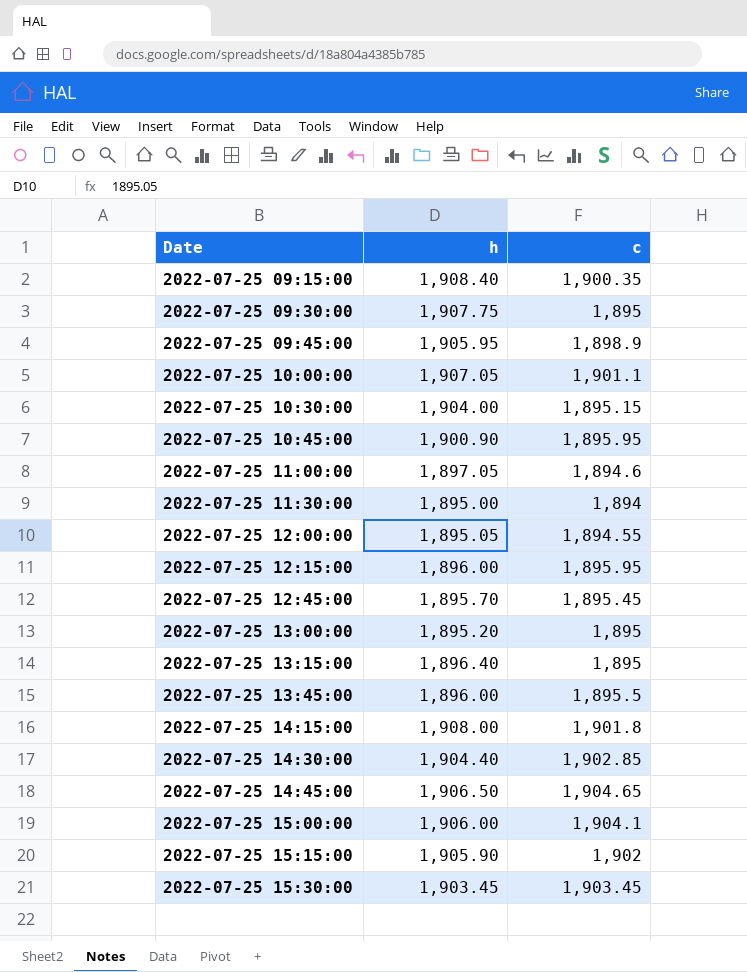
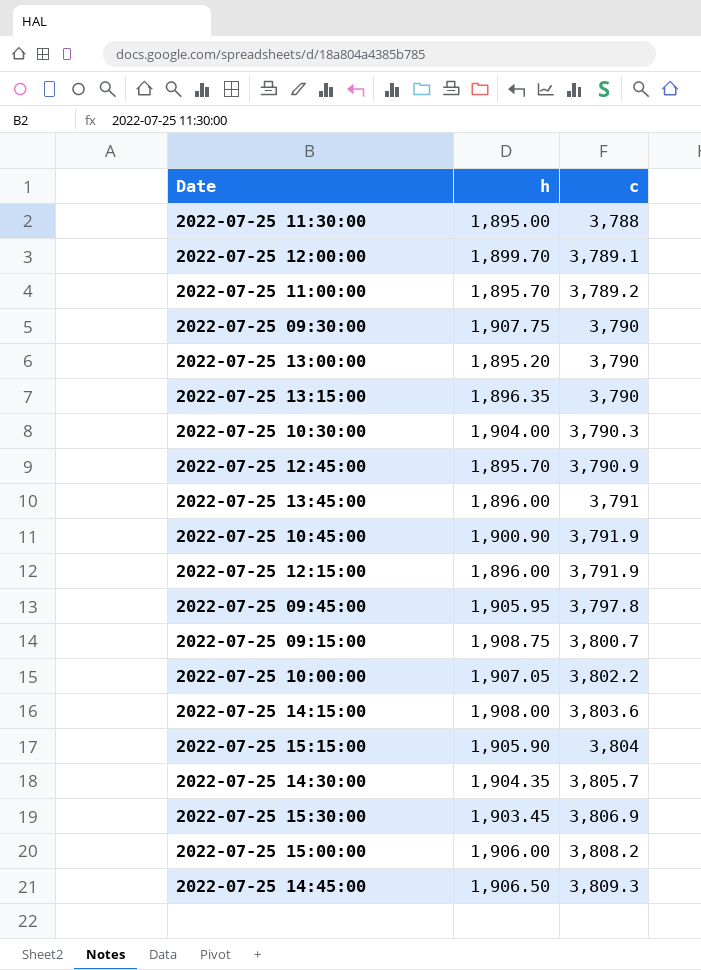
row order: Date ascending -> c ascending
2022-07-25 11:30:00 | c: 1,894 -> 3,788
2022-07-25 12:00:00 | h: 1,895.05 -> 1,899.70
2022-07-25 12:00:00 | c: 1,894.55 -> 3,789.1
2022-07-25 11:00:00 | h: 1,897.05 -> 1,895.70
2022-07-25 11:00:00 | c: 1,894.6 -> 3,789.2
2022-07-25 09:30:00 | c: 1,895 -> 3,790
2022-07-25 13:00:00 | c: 1,895 -> 3,790
2022-07-25 13:15:00 | h: 1,896.40 -> 1,896.35
2022-07-25 13:15:00 | c: 1,895 -> 3,790
2022-07-25 10:30:00 | c: 1,895.15 -> 3,790.3
2022-07-25 12:45:00 | c: 1,895.45 -> 3,790.9
2022-07-25 13:45:00 | c: 1,895.5 -> 3,791
2022-07-25 10:45:00 | c: 1,895.95 -> 3,791.9
2022-07-25 12:15:00 | c: 1,895.95 -> 3,791.9
2022-07-25 09:45:00 | c: 1,898.9 -> 3,797.8
2022-07-25 09:15:00 | h: 1,908.40 -> 1,908.75
2022-07-25 09:15:00 | c: 1,900.35 -> 3,800.7
2022-07-25 10:00:00 | c: 1,901.1 -> 3,802.2
2022-07-25 14:15:00 | c: 1,901.8 -> 3,803.6
2022-07-25 15:15:00 | c: 1,902 -> 3,804
2022-07-25 14:30:00 | h: 1,904.40 -> 1,904.35
2022-07-25 14:30:00 | c: 1,902.85 -> 3,805.7
2022-07-25 15:30:00 | c: 1,903.45 -> 3,806.9
2022-07-25 15:00:00 | c: 1,904.1 -> 3,808.2
2022-07-25 14:45:00 | c: 1,904.65 -> 3,809.3

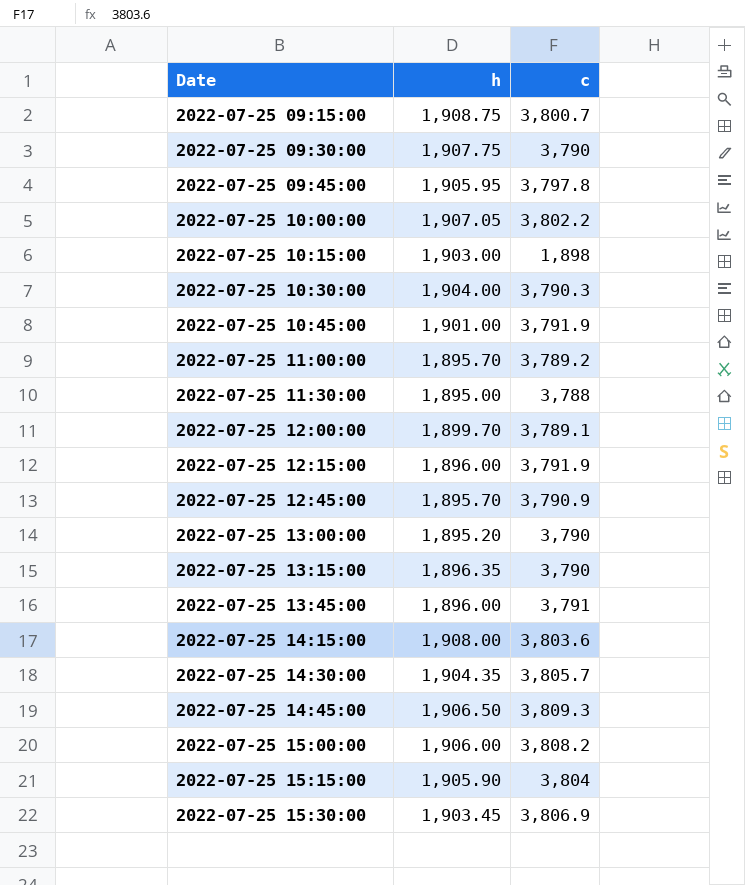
row order: c ascending -> Date ascending
row 2022-07-25 10:15:00: none -> 1,903.00 | 1,898
2022-07-25 10:45:00 | h: 1,900.90 -> 1,901.00

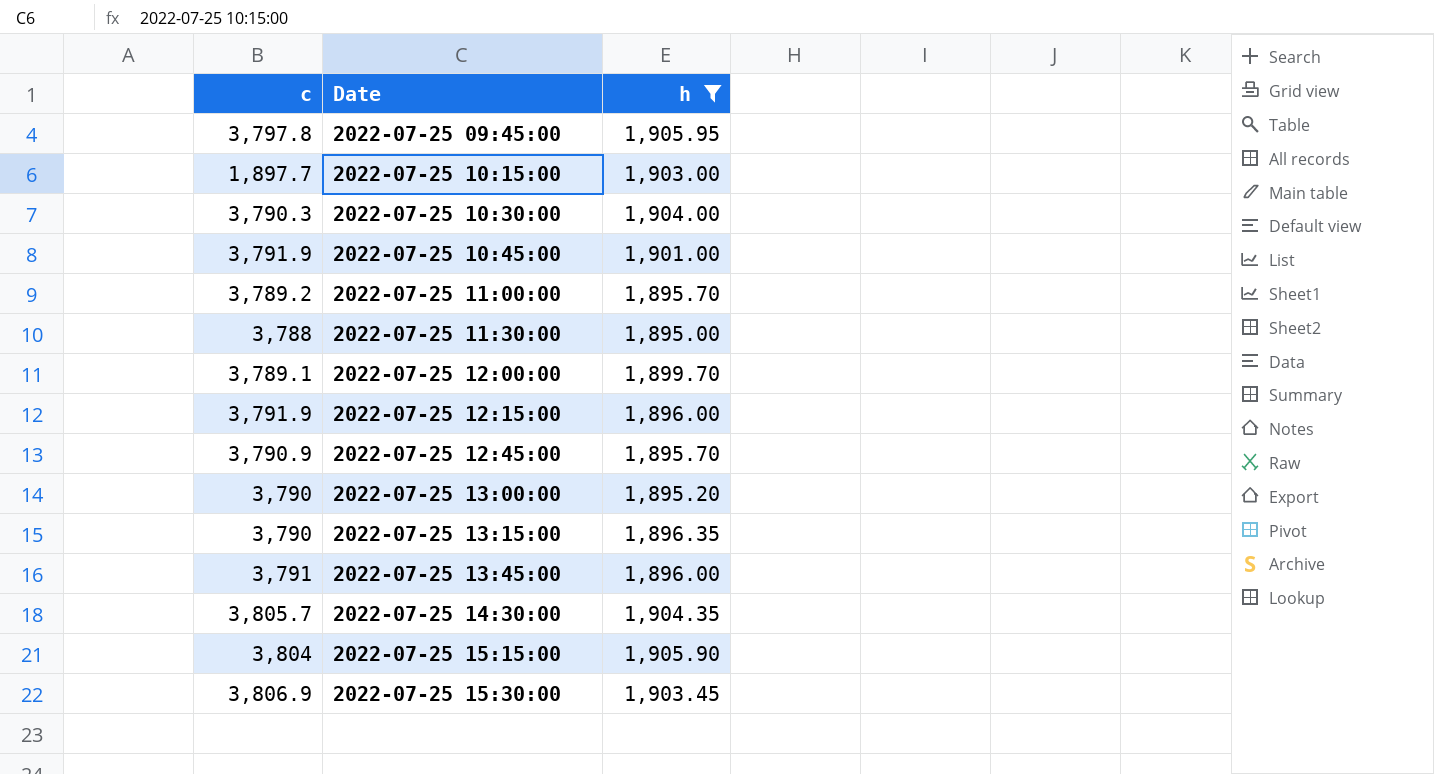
filter: none -> h <= 1,905.95
column c | position: 3 -> 1
2022-07-25 10:15:00 | c: 1,898 -> 1,897.7

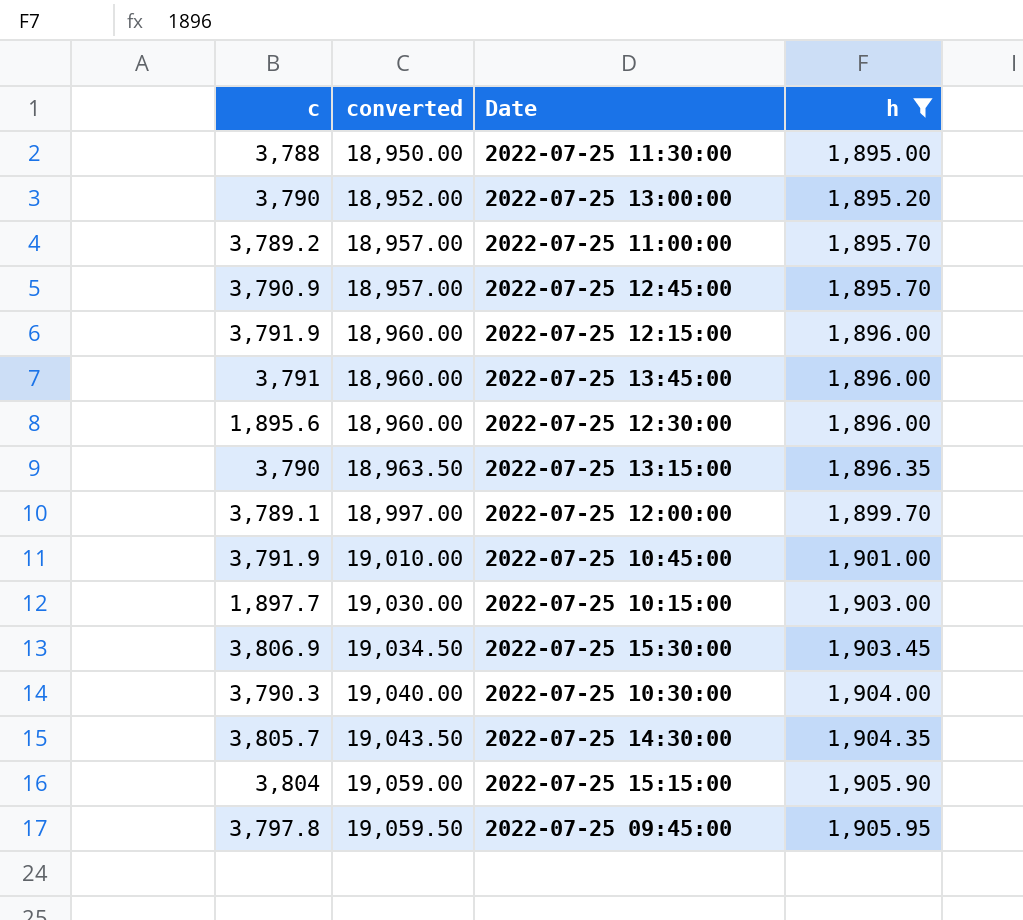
row order: Date ascending -> converted ascending
column converted | formula: none -> [h] * 10
row 2022-07-25 12:30:00: none -> 1,895.6 | 18,960.00 | 1,896.00

